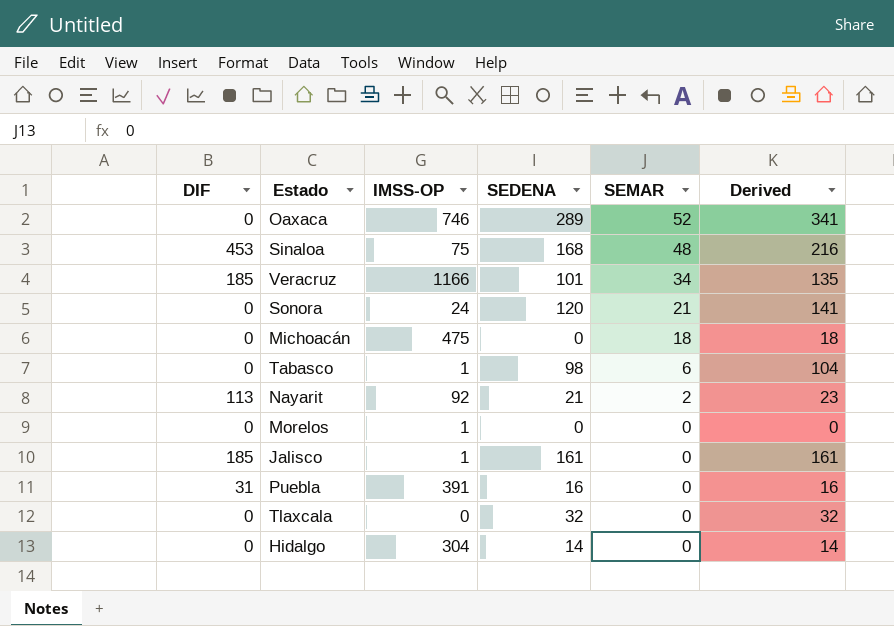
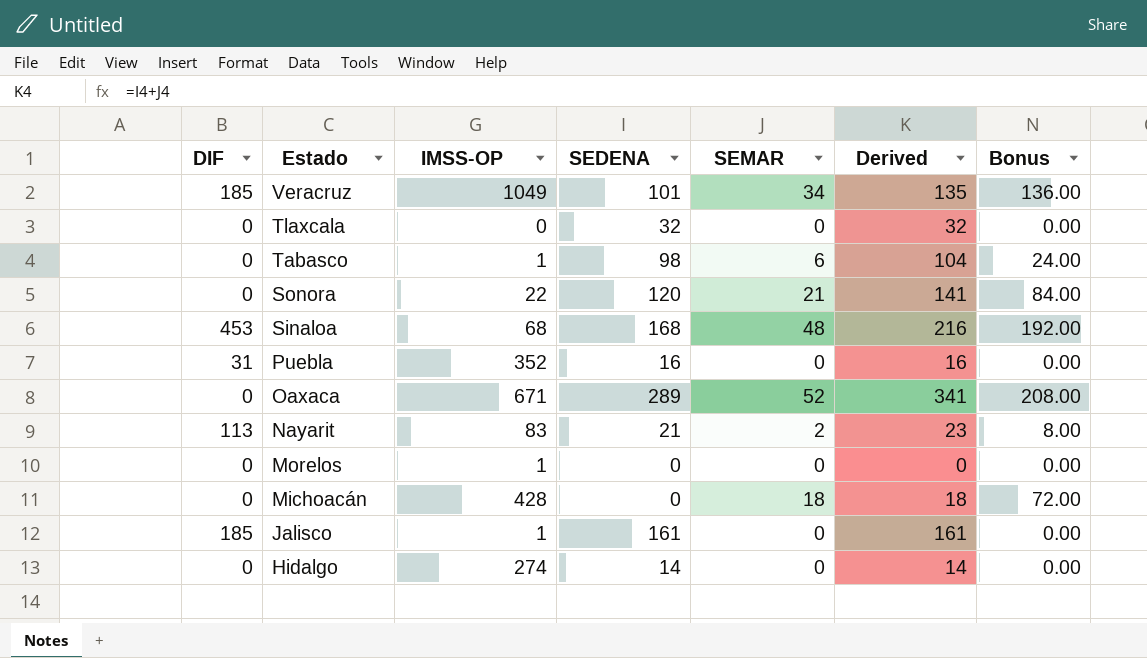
row order: SEMAR descending -> Estado descending
column Bonus | formula: none -> [SEMAR] * 4
Veracruz | IMSS-OP: 1166 -> 1049
Sonora | IMSS-OP: 24 -> 22
Sinaloa | IMSS-OP: 75 -> 68
Puebla | IMSS-OP: 391 -> 352
Oaxaca | IMSS-OP: 746 -> 671
Nayarit | IMSS-OP: 92 -> 83
Michoacán | IMSS-OP: 475 -> 428
Hidalgo | IMSS-OP: 304 -> 274

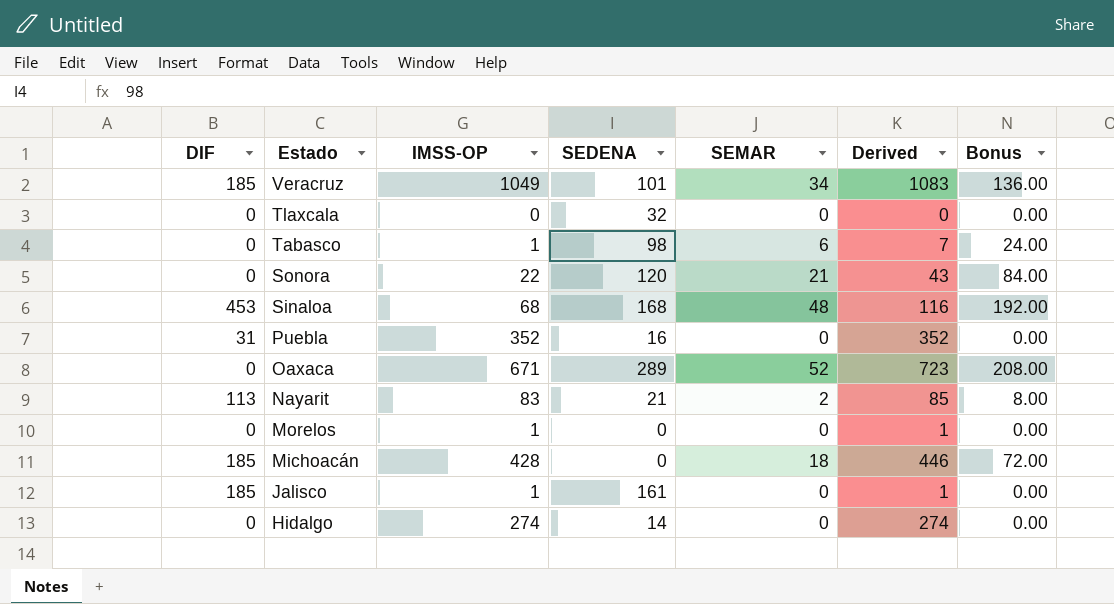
column Derived | formula: [SEDENA] + [SEMAR] -> [IMSS-OP] + [SEMAR]
Michoacán | DIF: 0 -> 185

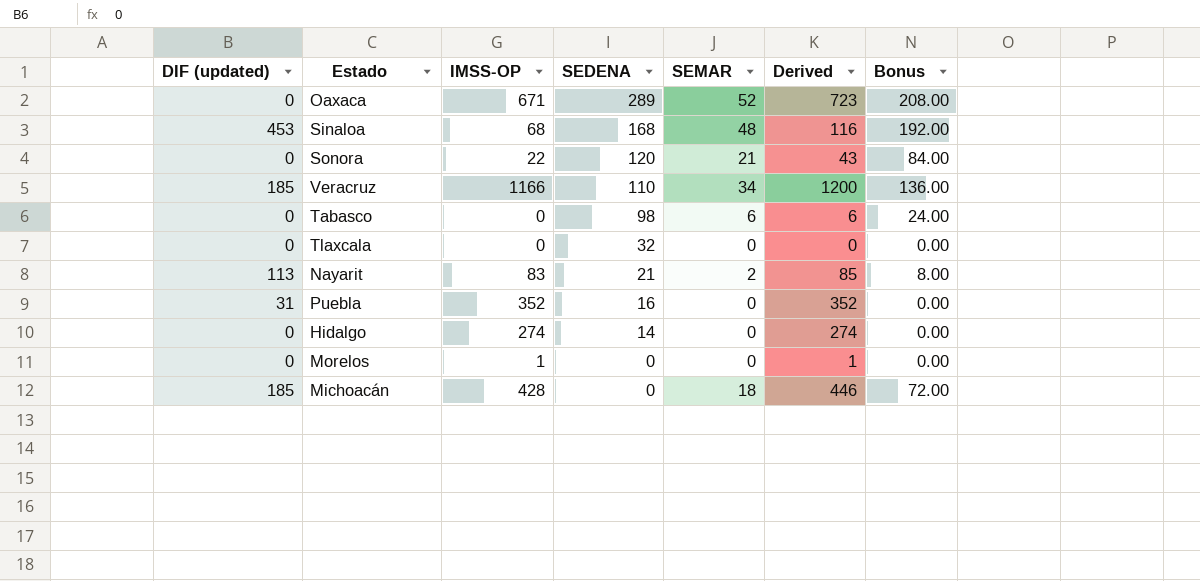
row order: Estado descending -> SEDENA descending
column name: DIF -> DIF (updated)
row Jalisco: 185 | 1 | 161 | 0 | 1 | 0.00 -> none
Veracruz | IMSS-OP: 1049 -> 1166
Veracruz | SEDENA: 101 -> 110
Veracruz | Derived: 1083 -> 1200
Tabasco | IMSS-OP: 1 -> 0
Tabasco | Derived: 7 -> 6

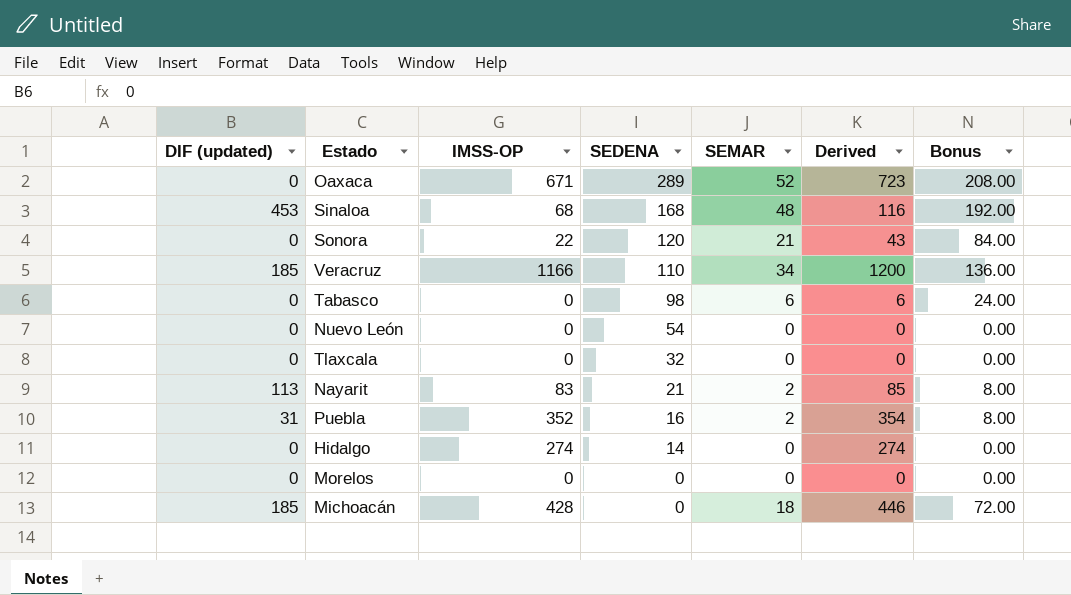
row Nuevo León: none -> 0 | 0 | 54 | 0 | 0 | 0.00
Puebla | SEMAR: 0 -> 2
Puebla | Derived: 352 -> 354
Puebla | Bonus: 0.00 -> 8.00
Morelos | IMSS-OP: 1 -> 0
Morelos | Derived: 1 -> 0

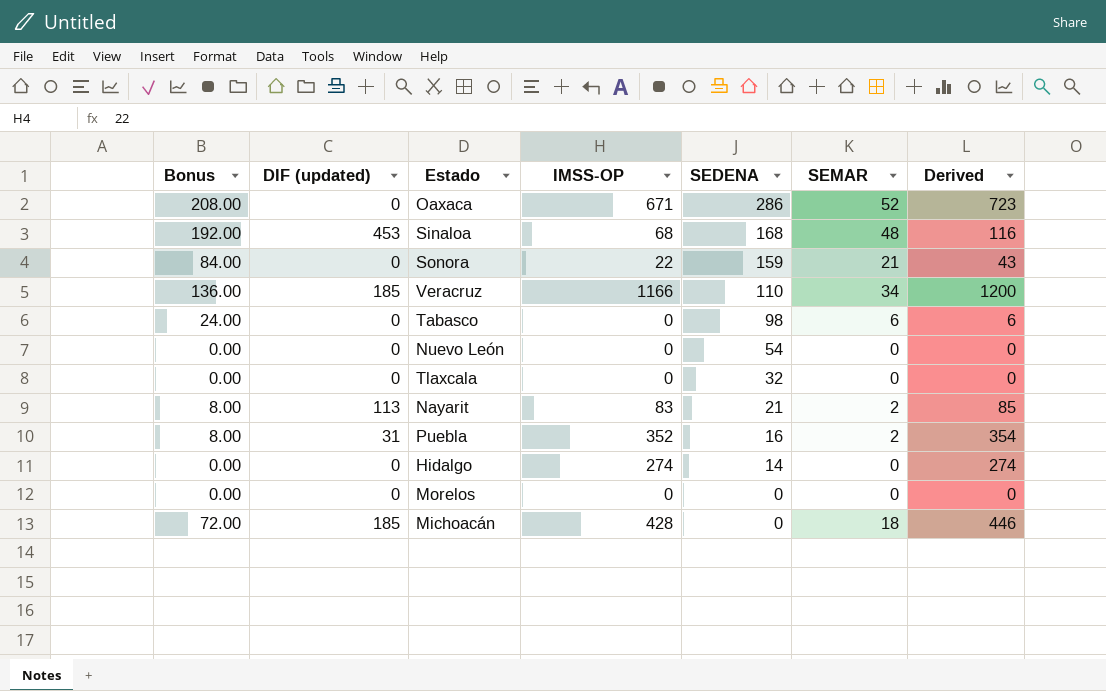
column Bonus | position: 7 -> 1
Oaxaca | SEDENA: 289 -> 286
Sonora | SEDENA: 120 -> 159

